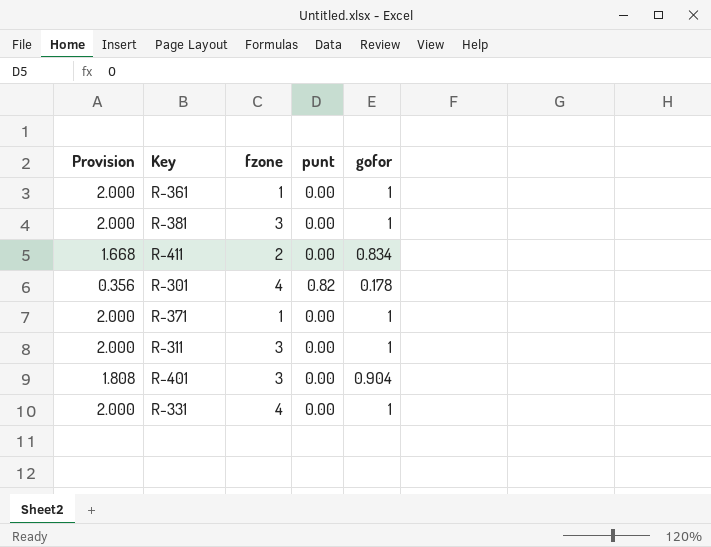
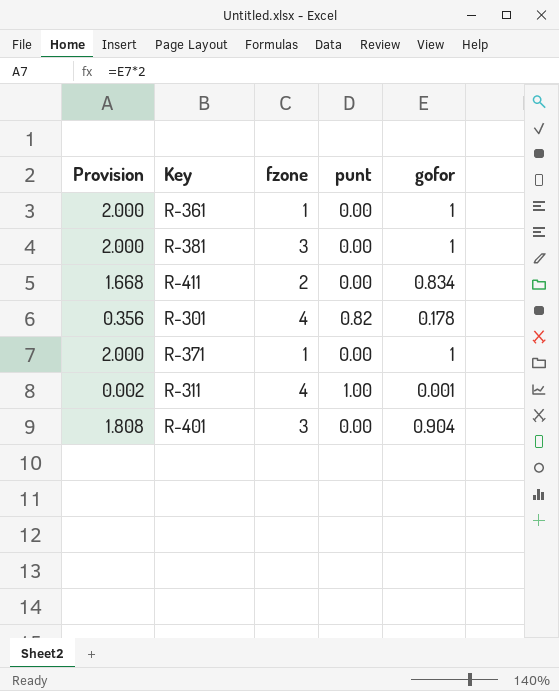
row R-331: 2.000 | 4 | 0.00 | 1 -> none
R-311 | Provision: 2.000 -> 0.002
R-311 | fzone: 3 -> 4
R-311 | punt: 0.00 -> 1.00
R-311 | gofor: 1 -> 0.001

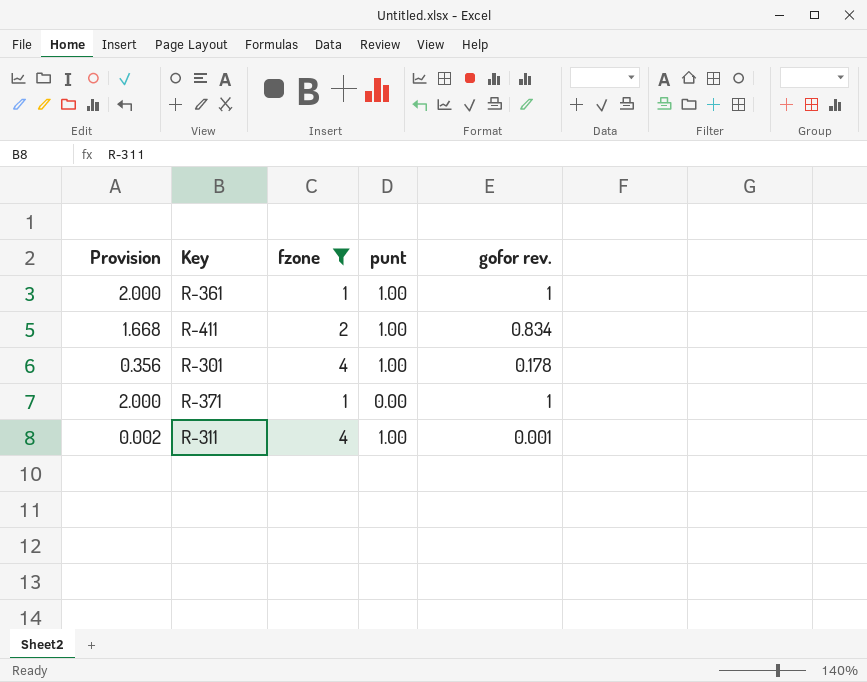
filter: none -> fzone != 3
column name: gofor -> gofor rev.
R-361 | punt: 0.00 -> 1.00
R-411 | punt: 0.00 -> 1.00
R-301 | punt: 0.82 -> 1.00

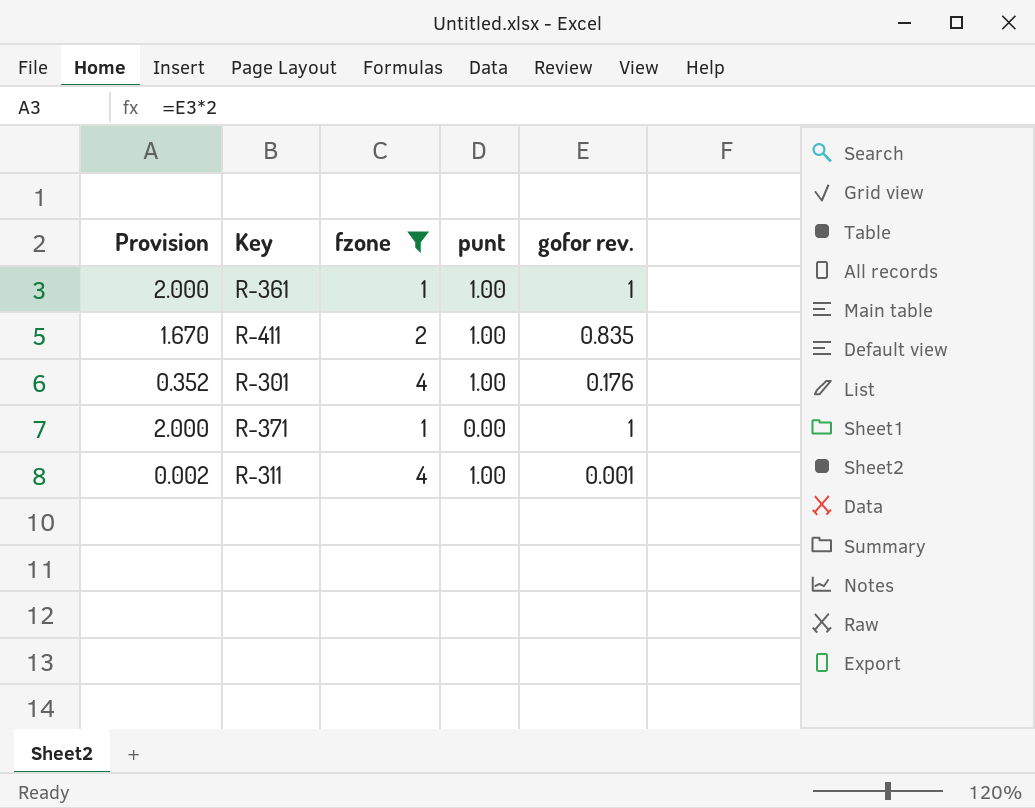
R-411 | Provision: 1.668 -> 1.670
R-411 | gofor rev.: 0.834 -> 0.835
R-301 | Provision: 0.356 -> 0.352
R-301 | gofor rev.: 0.178 -> 0.176

